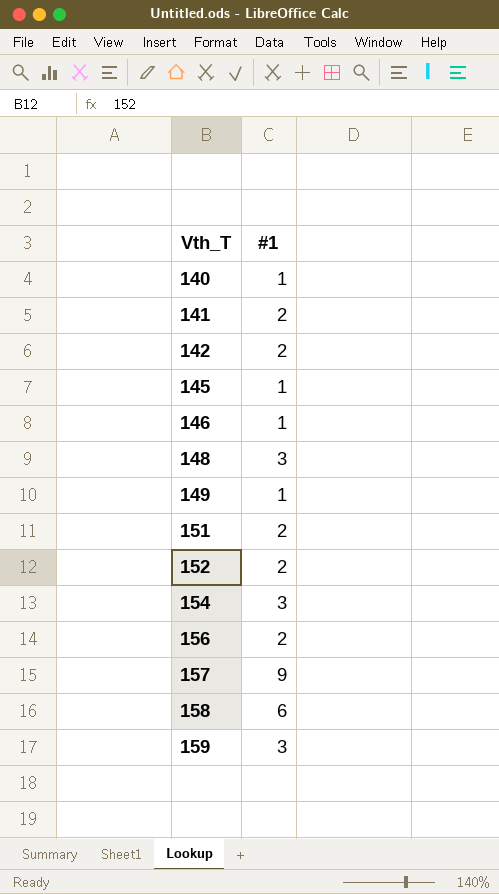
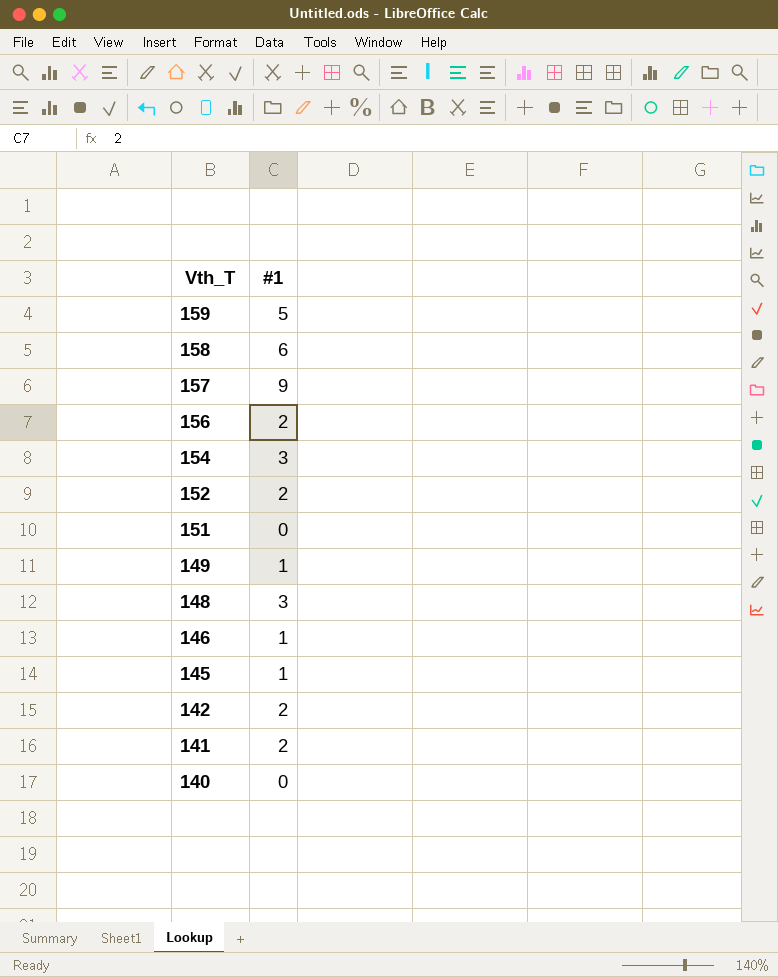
row order: Vth_T ascending -> Vth_T descending
159 | #1: 3 -> 5
151 | #1: 2 -> 0
140 | #1: 1 -> 0

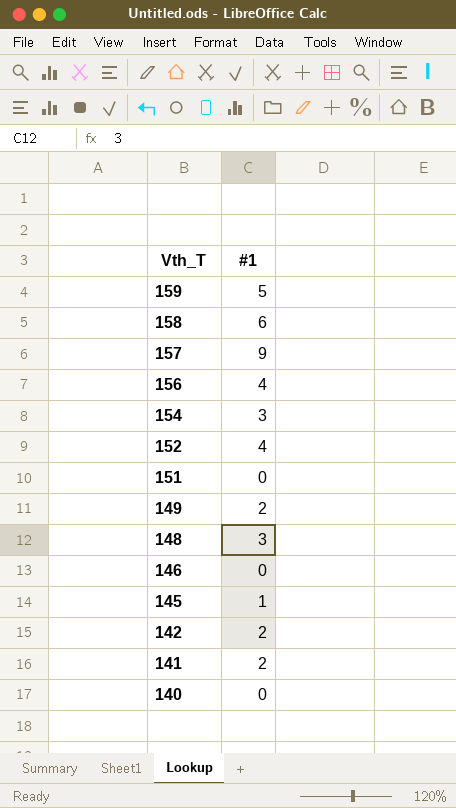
156 | #1: 2 -> 4
152 | #1: 2 -> 4
149 | #1: 1 -> 2
146 | #1: 1 -> 0

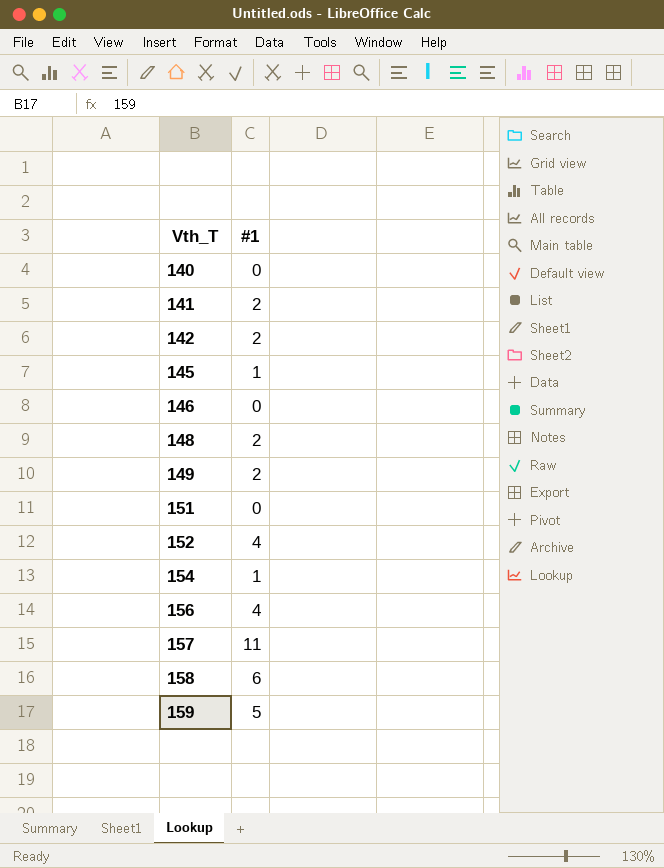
row order: Vth_T descending -> Vth_T ascending
148 | #1: 3 -> 2
154 | #1: 3 -> 1
157 | #1: 9 -> 11

